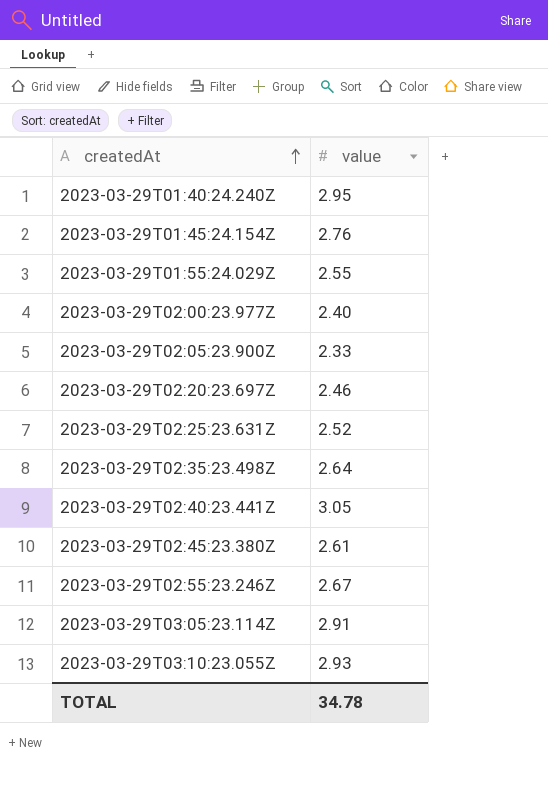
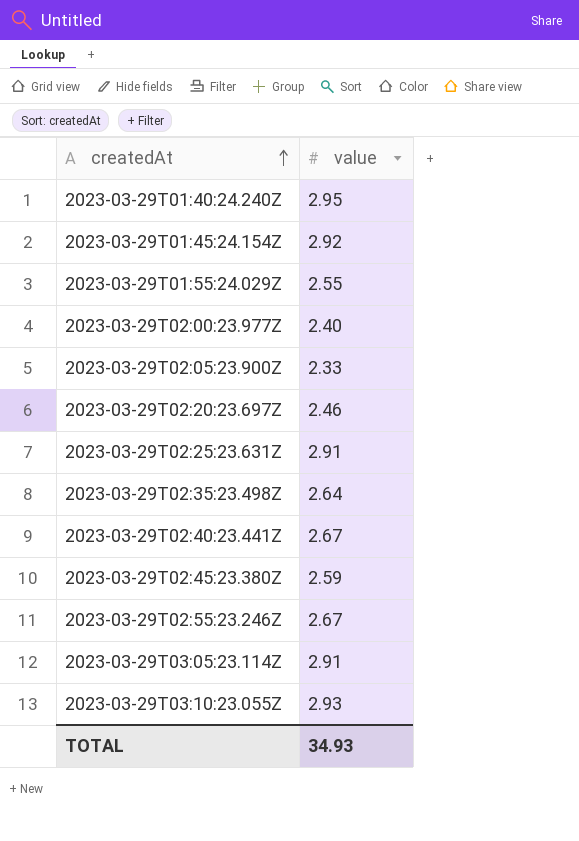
2023-03-29T01:45:24.154Z | value: 2.76 -> 2.92
2023-03-29T02:25:23.631Z | value: 2.52 -> 2.91
2023-03-29T02:40:23.441Z | value: 3.05 -> 2.67
2023-03-29T02:45:23.380Z | value: 2.61 -> 2.59
TOTAL | value: 34.78 -> 34.93

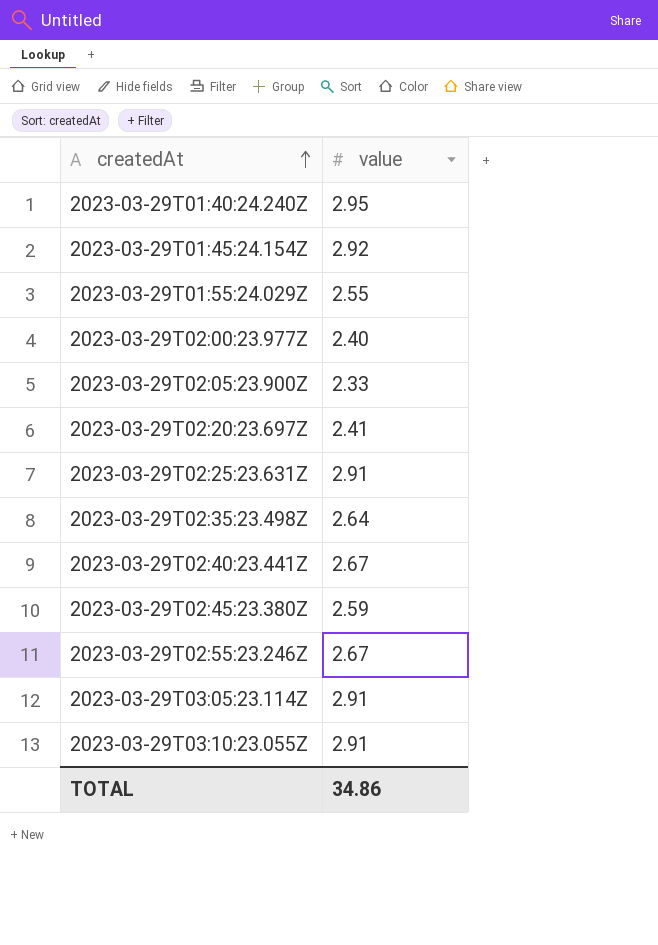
2023-03-29T02:20:23.697Z | value: 2.46 -> 2.41
2023-03-29T03:10:23.055Z | value: 2.93 -> 2.91
TOTAL | value: 34.93 -> 34.86

